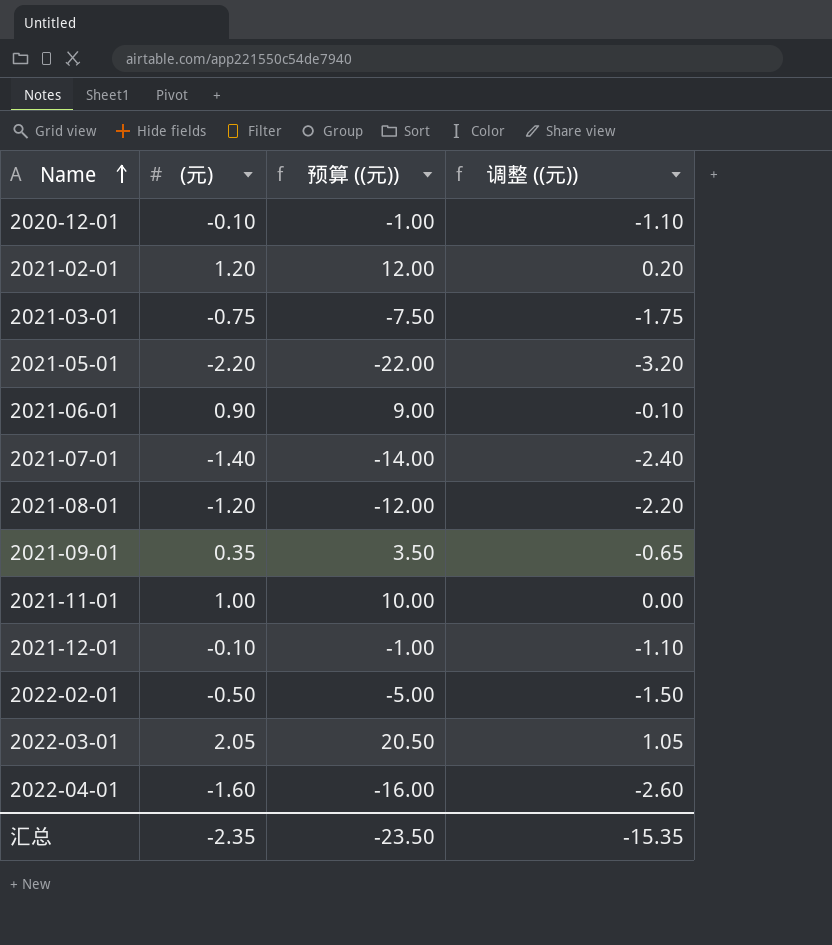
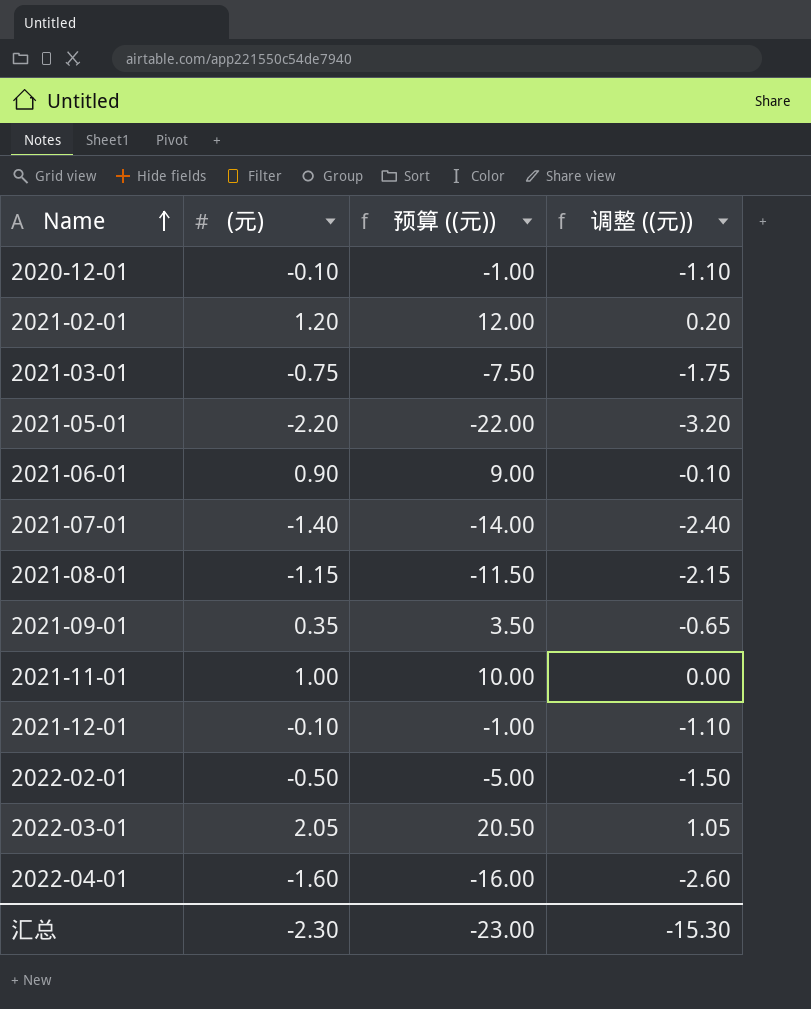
2021-08-01 | (元): -1.20 -> -1.15
2021-08-01 | 预算 ((元)): -12.00 -> -11.50
2021-08-01 | 调整 ((元)): -2.20 -> -2.15
汇总 | (元): -2.35 -> -2.30
汇总 | 预算 ((元)): -23.50 -> -23.00
汇总 | 调整 ((元)): -15.35 -> -15.30

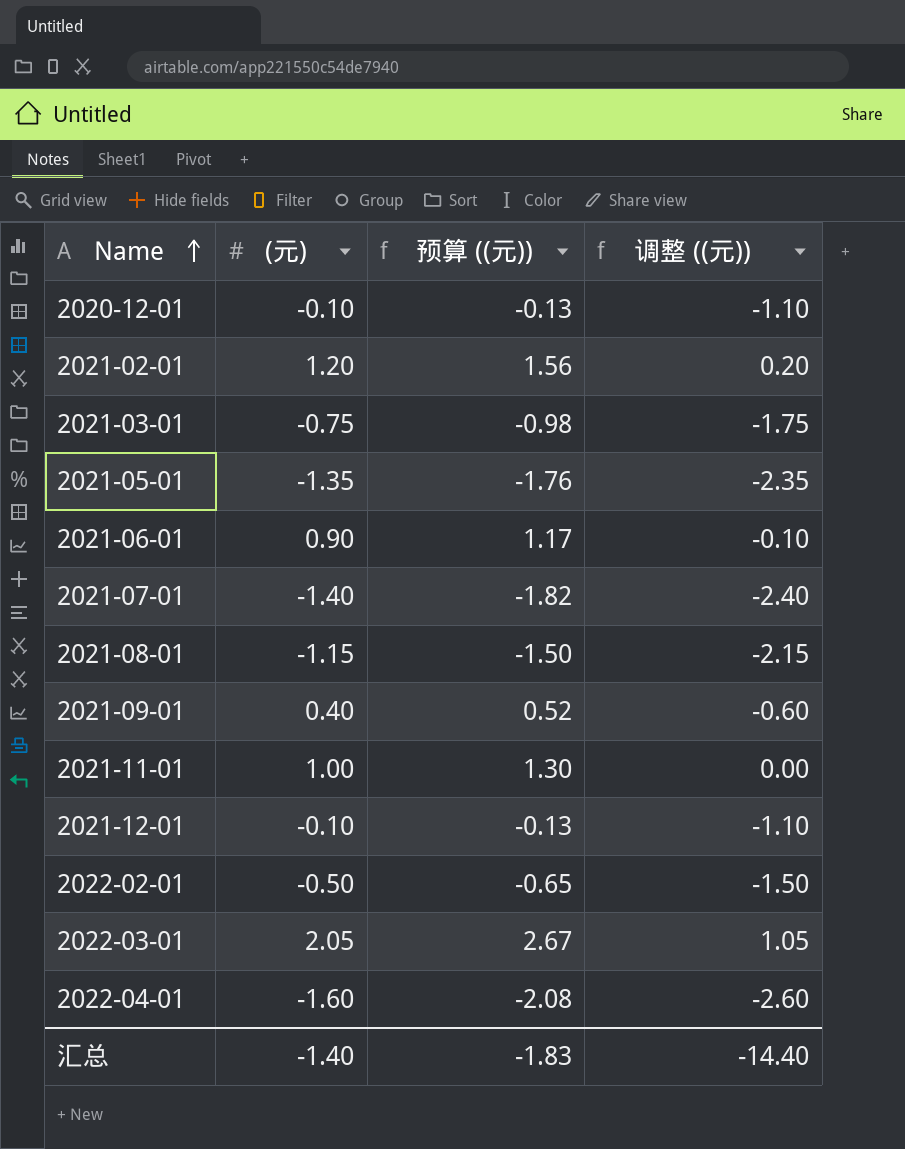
column 预算 ((元)) | formula: [(元)] * 10 -> [(元)] * 1.3
2021-05-01 | (元): -2.20 -> -1.35
2021-05-01 | 调整 ((元)): -3.20 -> -2.35
2021-09-01 | (元): 0.35 -> 0.40
2021-09-01 | 调整 ((元)): -0.65 -> -0.60
汇总 | (元): -2.30 -> -1.40
汇总 | 预算 ((元)): -23.00 -> -1.83
汇总 | 调整 ((元)): -15.30 -> -14.40

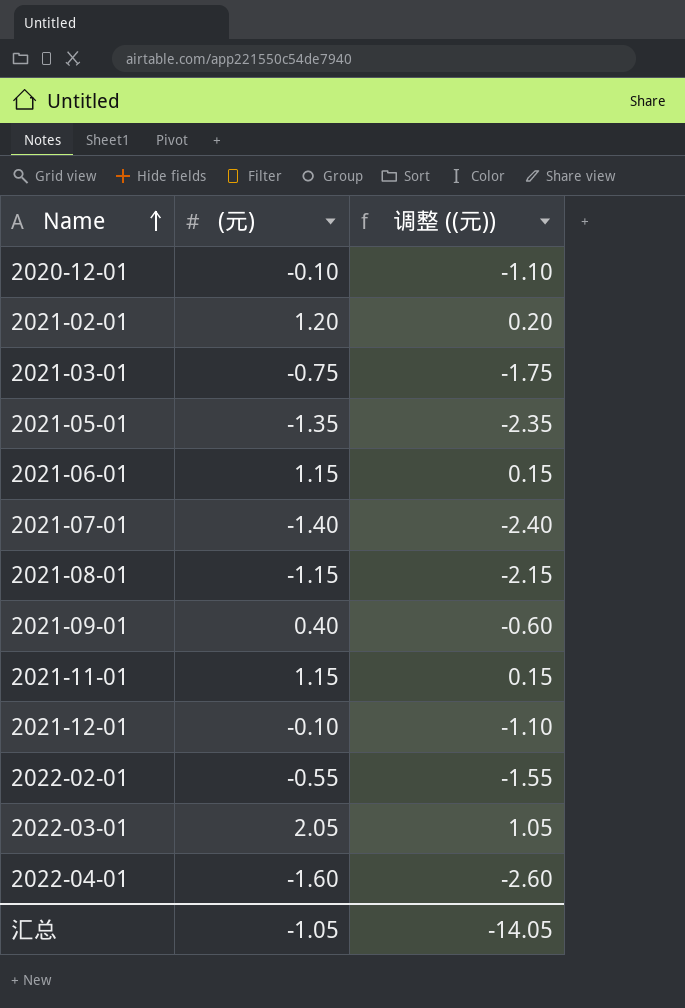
column 预算 ((元)) | formula: [(元)] * 1.3 -> none
2021-06-01 | (元): 0.90 -> 1.15
2021-06-01 | 调整 ((元)): -0.10 -> 0.15
2021-11-01 | (元): 1.00 -> 1.15
2021-11-01 | 调整 ((元)): 0.00 -> 0.15
2022-02-01 | (元): -0.50 -> -0.55
2022-02-01 | 调整 ((元)): -1.50 -> -1.55
汇总 | (元): -1.40 -> -1.05
汇总 | 调整 ((元)): -14.40 -> -14.05

